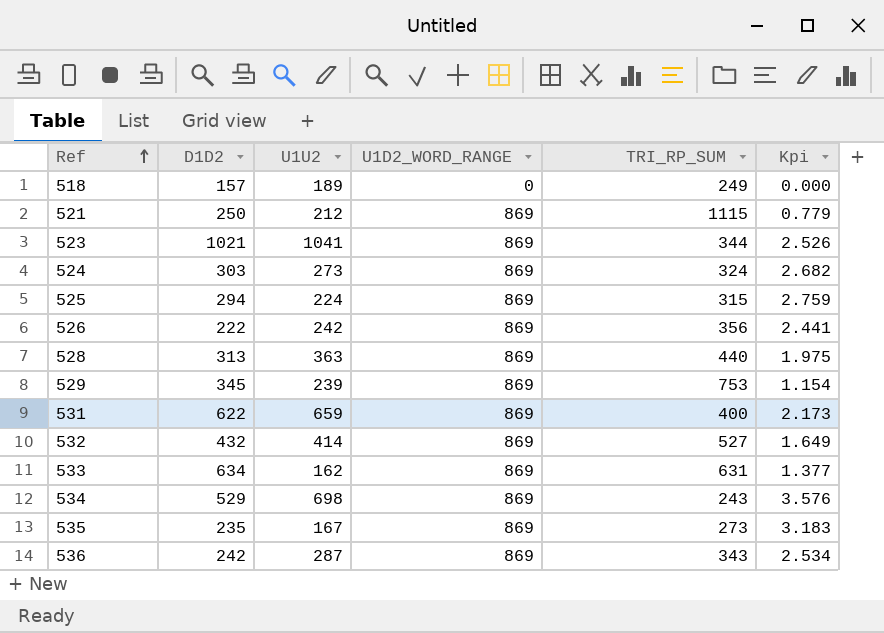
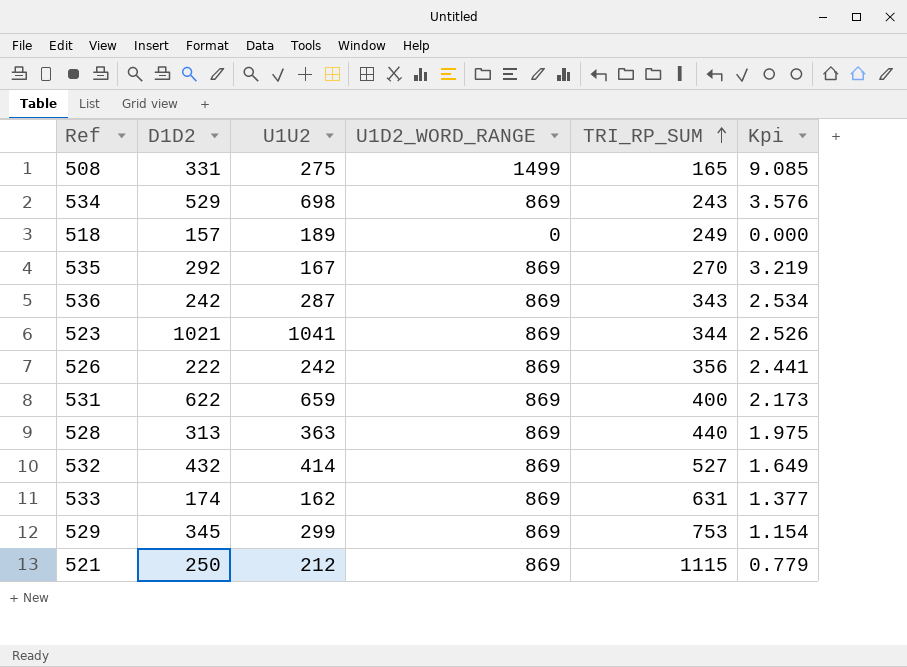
row order: Ref ascending -> TRI_RP_SUM ascending
row 524: 303 | 273 | 869 | 324 | 2.682 -> none
row 525: 294 | 224 | 869 | 315 | 2.759 -> none
row 508: none -> 331 | 275 | 1499 | 165 | 9.085
535 | D1D2: 235 -> 292
535 | TRI_RP_SUM: 273 -> 270
535 | Kpi: 3.183 -> 3.219
533 | D1D2: 634 -> 174
529 | U1U2: 239 -> 299

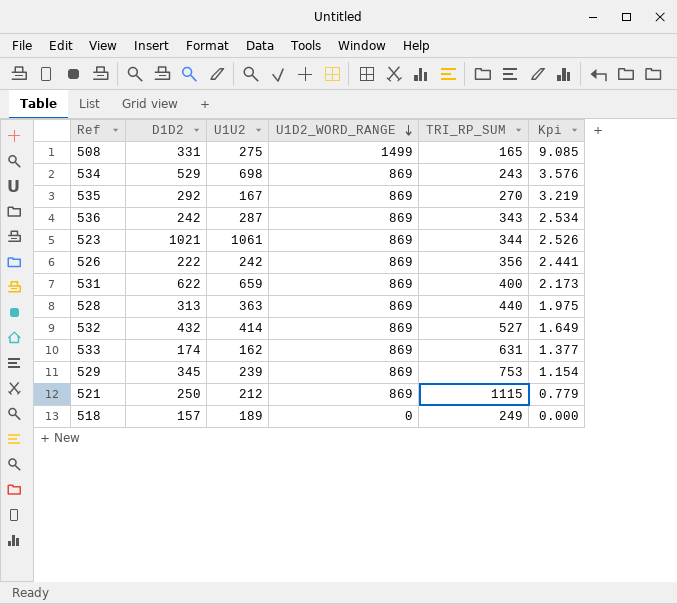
row order: TRI_RP_SUM ascending -> U1D2_WORD_RANGE descending
523 | U1U2: 1041 -> 1061
529 | U1U2: 299 -> 239

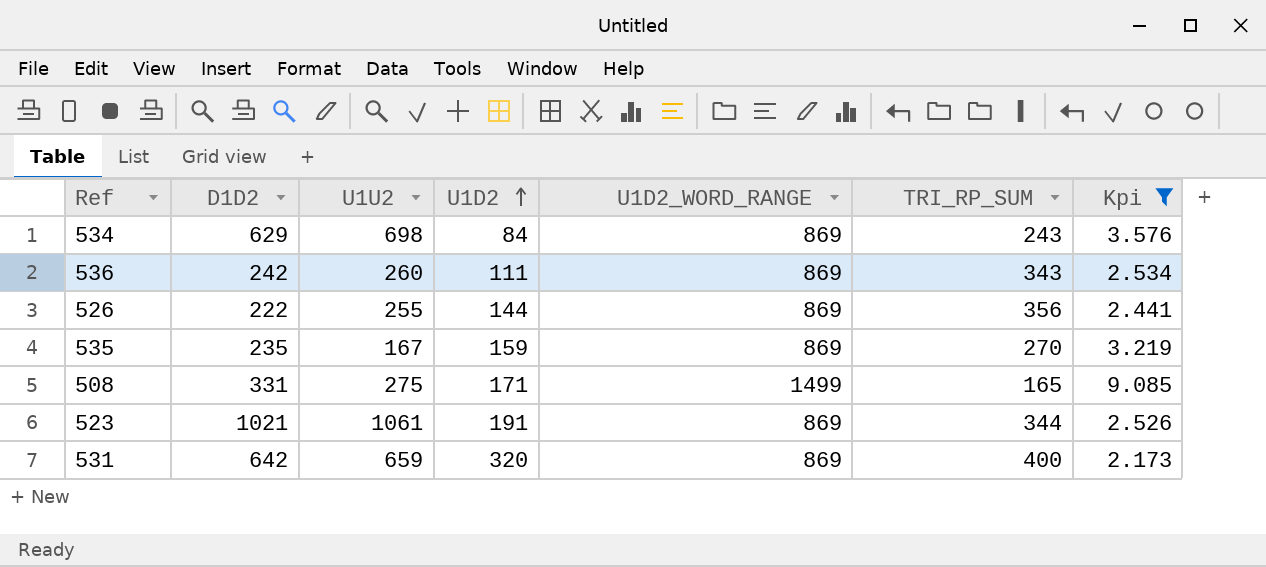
filter: none -> Kpi >= 2.173
row order: U1D2_WORD_RANGE descending -> U1D2 ascending
column U1D2 | position: none -> 4
534 | D1D2: 529 -> 629
536 | U1U2: 287 -> 260
526 | U1U2: 242 -> 255
535 | D1D2: 292 -> 235
531 | D1D2: 622 -> 642

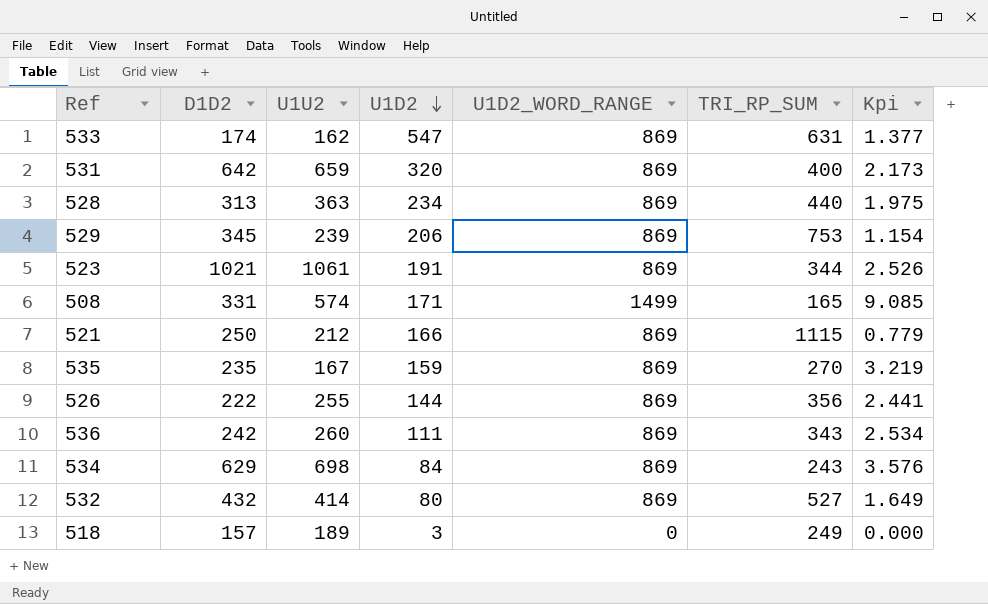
filter: Kpi >= 2.173 -> none
row order: U1D2 ascending -> U1D2 descending
508 | U1U2: 275 -> 574

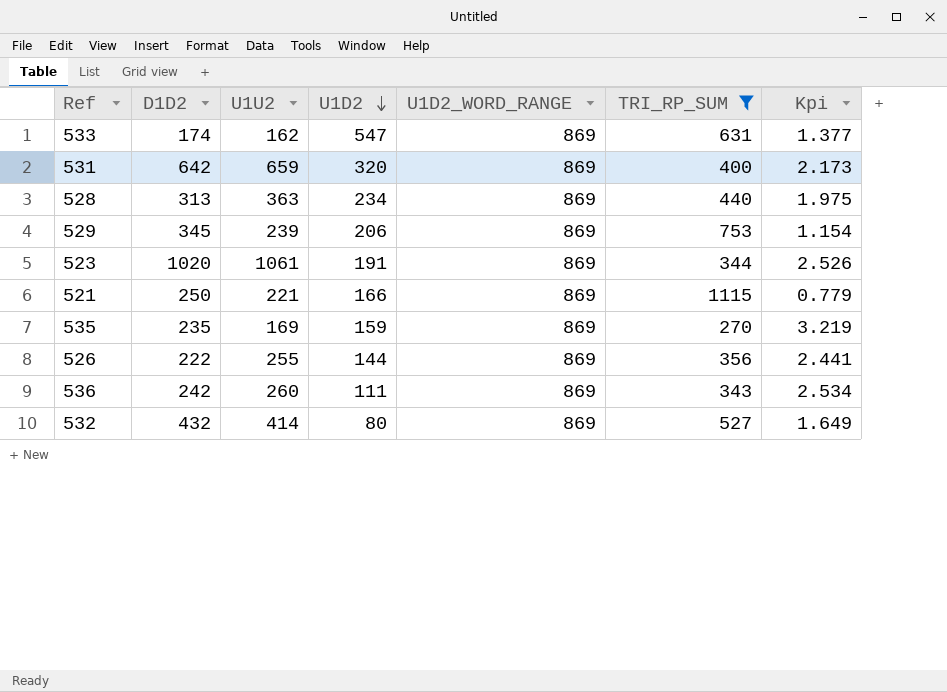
filter: none -> TRI_RP_SUM >= 270
523 | D1D2: 1021 -> 1020
521 | U1U2: 212 -> 221
535 | U1U2: 167 -> 169

